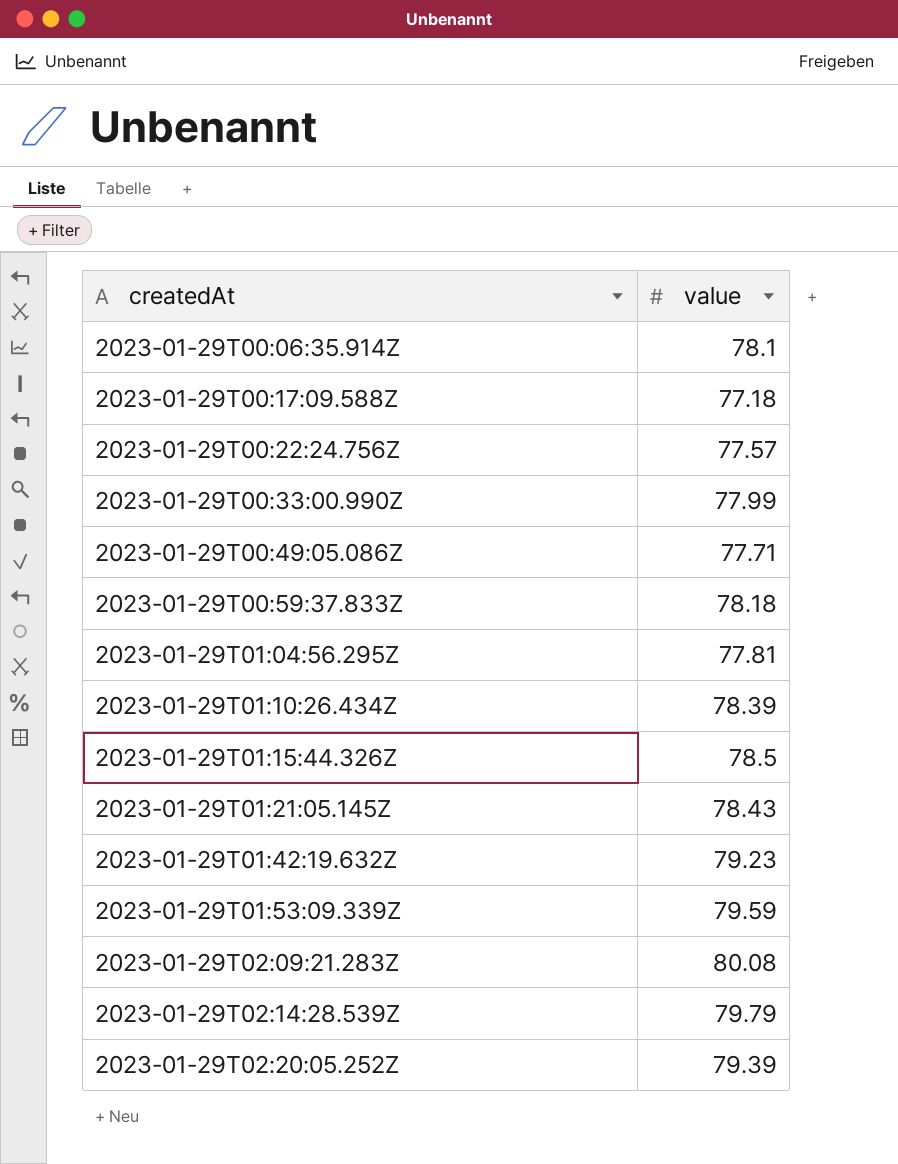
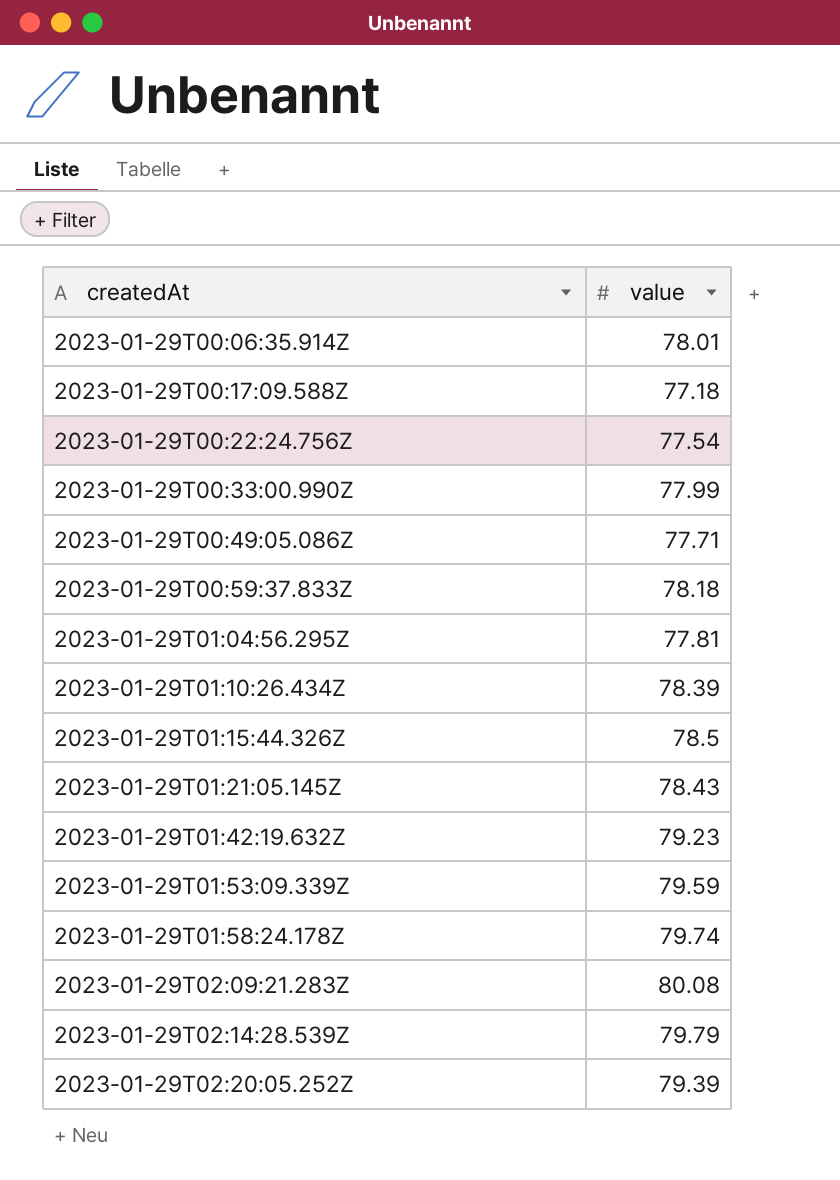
2023-01-29T00:06:35.914Z | value: 78.1 -> 78.01
2023-01-29T00:22:24.756Z | value: 77.57 -> 77.54
row 2023-01-29T01:58:24.178Z: none -> 79.74

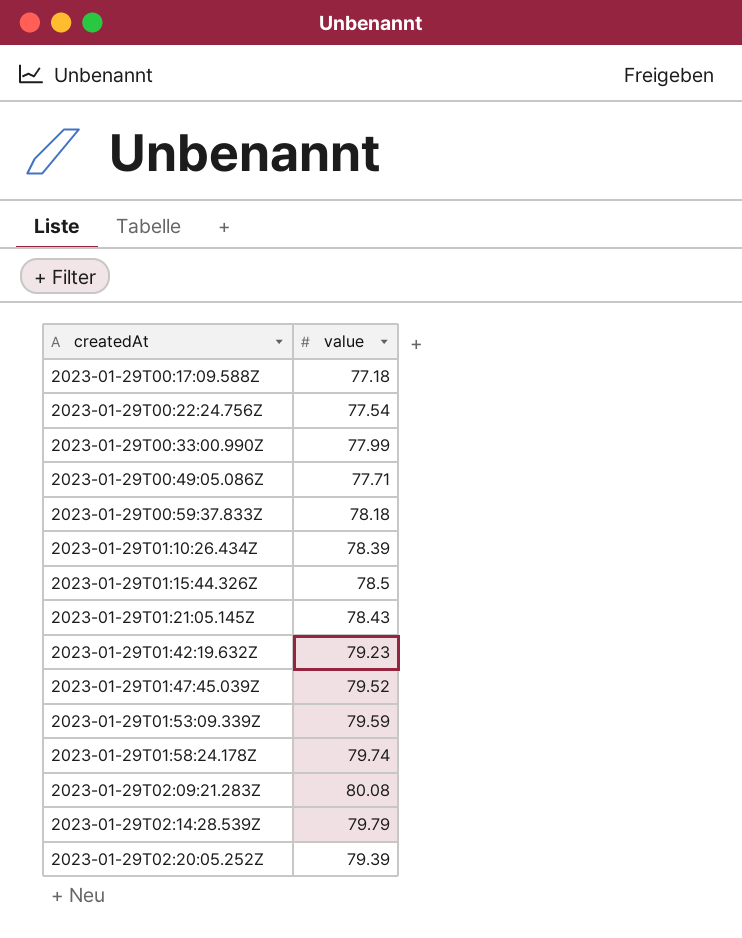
row 2023-01-29T00:06:35.914Z: 78.01 -> none
row 2023-01-29T01:04:56.295Z: 77.81 -> none
row 2023-01-29T01:47:45.039Z: none -> 79.52

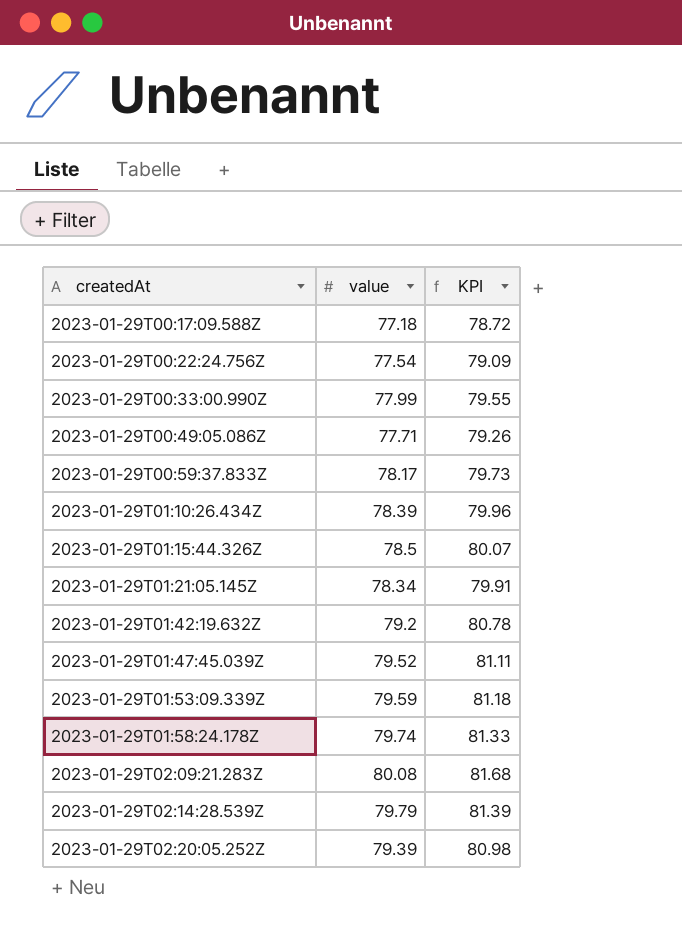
column KPI | formula: none -> [value] * 1.02
2023-01-29T00:59:37.833Z | value: 78.18 -> 78.17
2023-01-29T01:21:05.145Z | value: 78.43 -> 78.34
2023-01-29T01:42:19.632Z | value: 79.23 -> 79.2

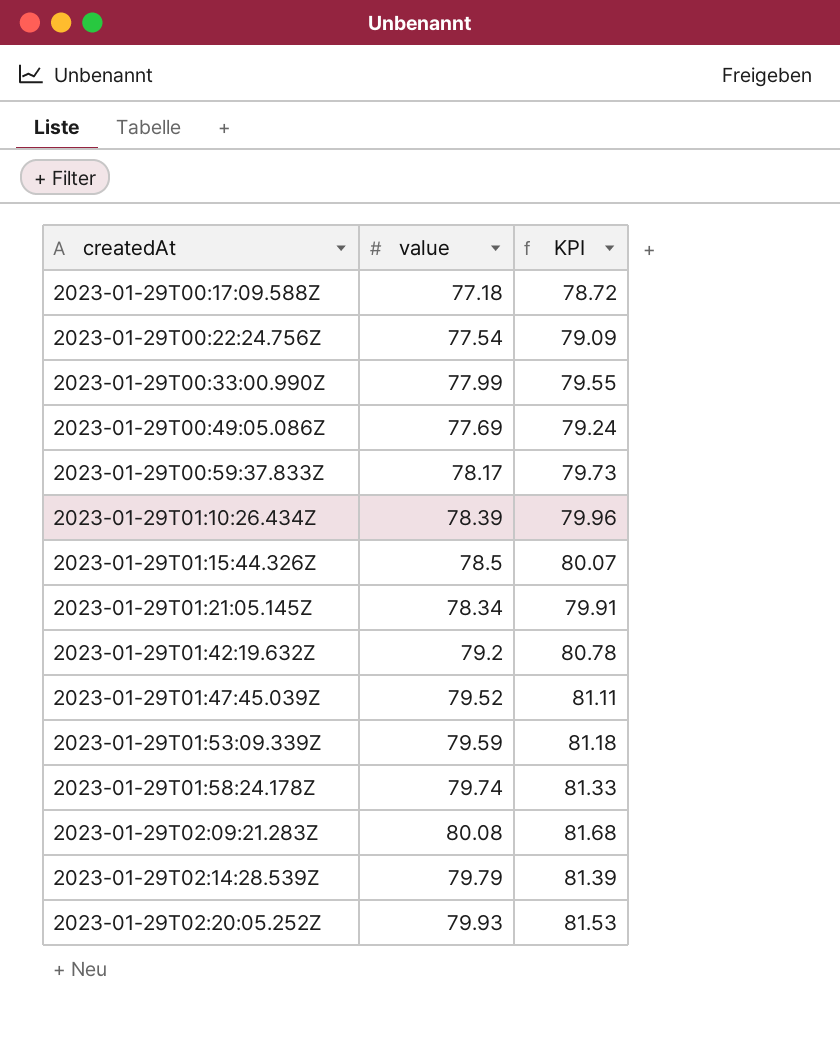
2023-01-29T00:49:05.086Z | value: 77.71 -> 77.69
2023-01-29T00:49:05.086Z | KPI: 79.26 -> 79.24
2023-01-29T02:20:05.252Z | value: 79.39 -> 79.93
2023-01-29T02:20:05.252Z | KPI: 80.98 -> 81.53

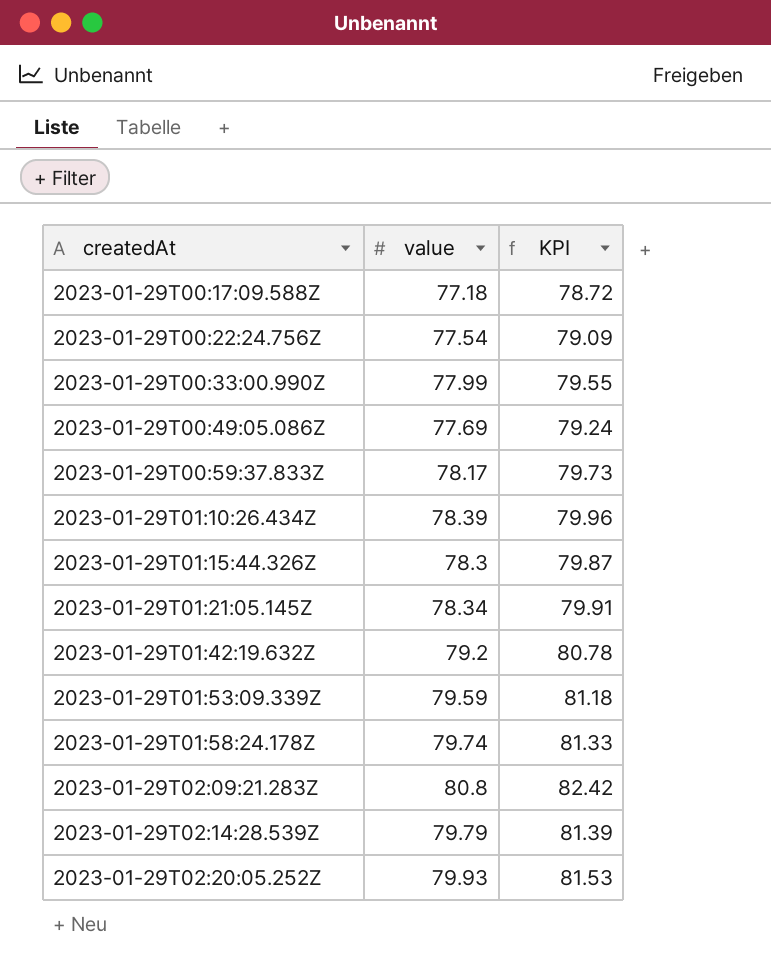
row 2023-01-29T01:47:45.039Z: 79.52 | 81.11 -> none
2023-01-29T01:15:44.326Z | value: 78.5 -> 78.3
2023-01-29T01:15:44.326Z | KPI: 80.07 -> 79.87
2023-01-29T02:09:21.283Z | value: 80.08 -> 80.8
2023-01-29T02:09:21.283Z | KPI: 81.68 -> 82.42

